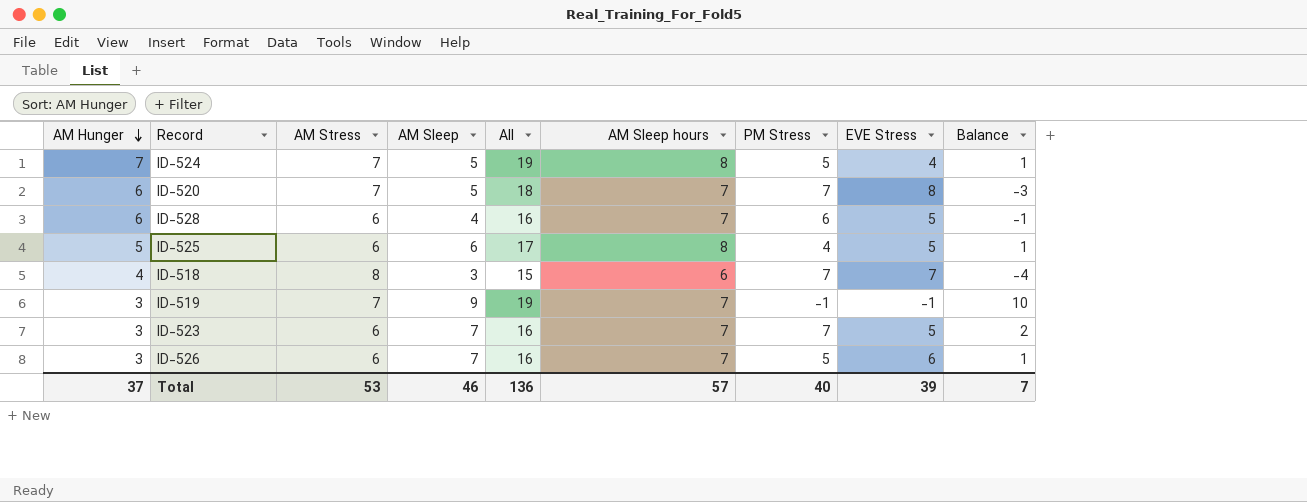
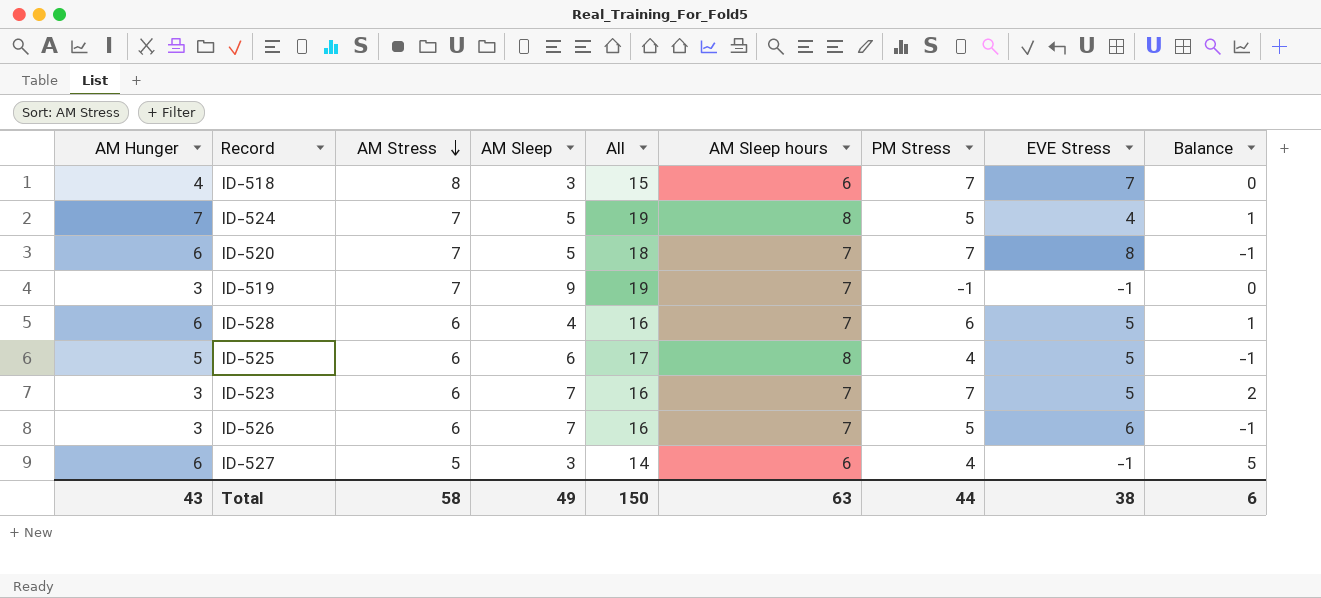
row order: AM Hunger descending -> AM Stress descending
column Balance | formula: [AM Sleep] - [EVE Stress] -> [PM Stress] - [EVE Stress]
row ID-527: none -> 6 | 5 | 3 | 14 | 6 | 4 | -1 | 5
Total | AM Hunger: 37 -> 43
Total | AM Stress: 53 -> 58
Total | AM Sleep: 46 -> 49
Total | All: 136 -> 150
Total | AM Sleep hours: 57 -> 63
Total | PM Stress: 40 -> 44
Total | EVE Stress: 39 -> 38
Total | Balance: 7 -> 6

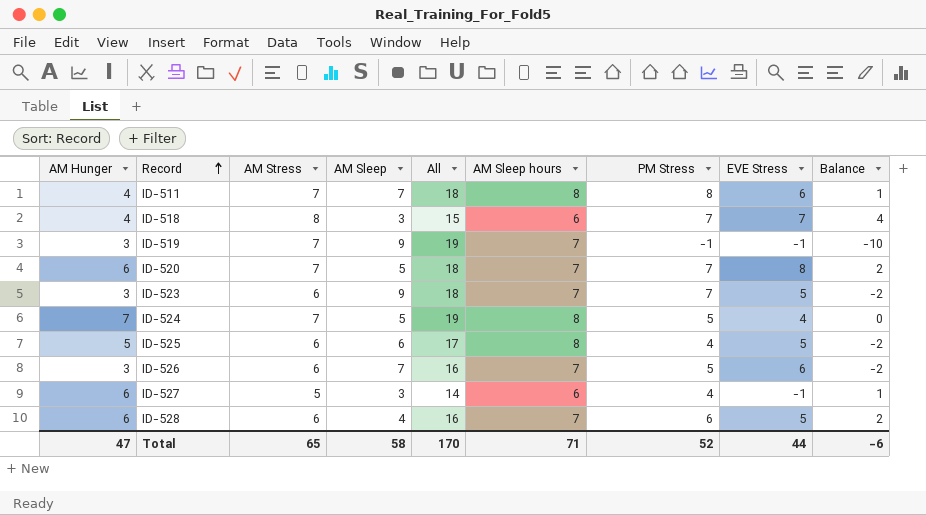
row order: AM Stress descending -> Record ascending
column Balance | formula: [PM Stress] - [EVE Stress] -> [PM Stress] - [AM Sleep]
row ID-511: none -> 4 | 7 | 7 | 18 | 8 | 8 | 6 | 1
ID-523 | AM Sleep: 7 -> 9
ID-523 | All: 16 -> 18
Total | AM Hunger: 43 -> 47
Total | AM Stress: 58 -> 65
Total | AM Sleep: 49 -> 58
Total | All: 150 -> 170
Total | AM Sleep hours: 63 -> 71
Total | PM Stress: 44 -> 52
Total | EVE Stress: 38 -> 44
Total | Balance: 6 -> -6

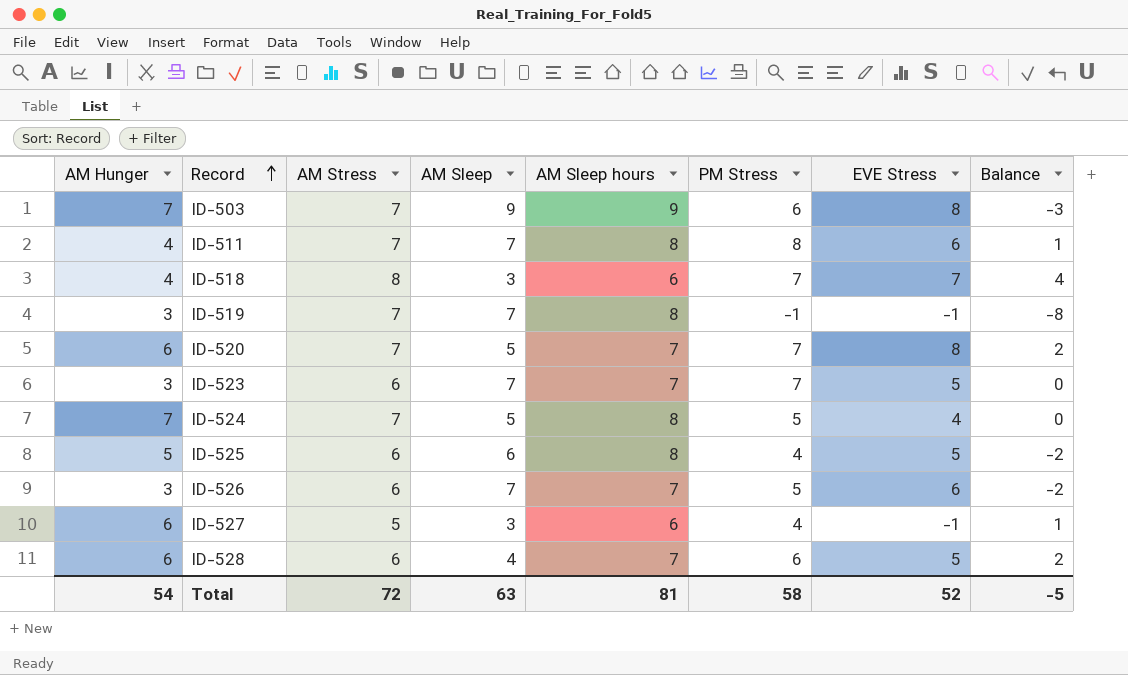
column All | formula: [AM Hunger] + [AM Stress] + [AM Sleep] -> none
row ID-503: none -> 7 | 7 | 9 | 9 | 6 | 8 | -3
ID-519 | AM Sleep: 9 -> 7
ID-519 | AM Sleep hours: 7 -> 8
ID-519 | Balance: -10 -> -8
ID-523 | AM Sleep: 9 -> 7
ID-523 | Balance: -2 -> 0
Total | AM Hunger: 47 -> 54
Total | AM Stress: 65 -> 72
Total | AM Sleep: 58 -> 63
Total | AM Sleep hours: 71 -> 81
Total | PM Stress: 52 -> 58
Total | EVE Stress: 44 -> 52
Total | Balance: -6 -> -5

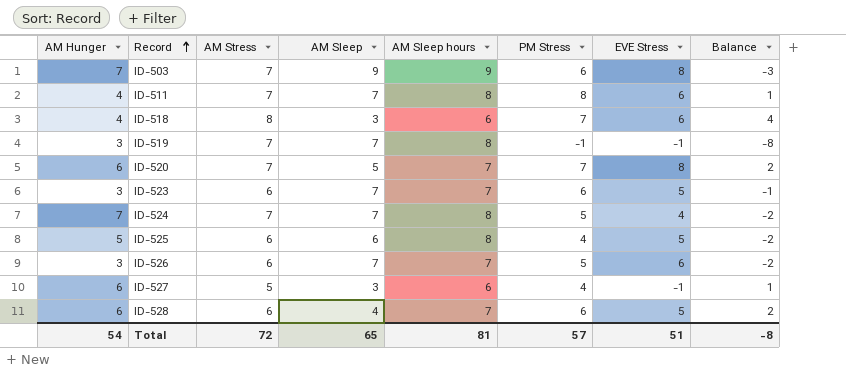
ID-518 | EVE Stress: 7 -> 6
ID-523 | PM Stress: 7 -> 6
ID-523 | Balance: 0 -> -1
ID-524 | AM Sleep: 5 -> 7
ID-524 | Balance: 0 -> -2
Total | AM Sleep: 63 -> 65
Total | PM Stress: 58 -> 57
Total | EVE Stress: 52 -> 51
Total | Balance: -5 -> -8

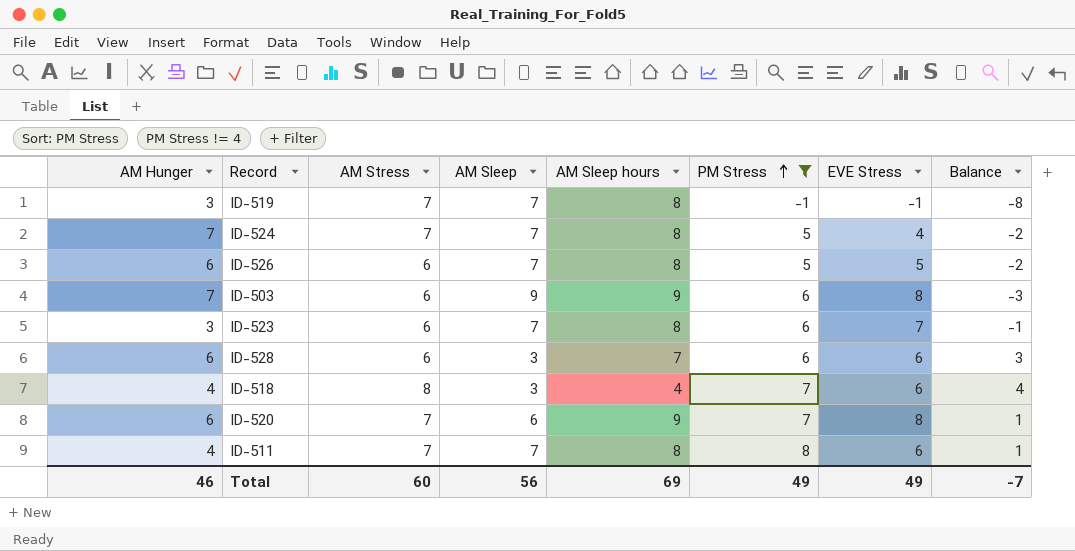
filter: none -> PM Stress != 4
row order: Record ascending -> PM Stress ascending
ID-526 | AM Hunger: 3 -> 6
ID-526 | AM Sleep hours: 7 -> 8
ID-526 | EVE Stress: 6 -> 5
ID-503 | AM Stress: 7 -> 6
ID-523 | AM Sleep hours: 7 -> 8
ID-523 | EVE Stress: 5 -> 7
ID-528 | AM Sleep: 4 -> 3
ID-528 | EVE Stress: 5 -> 6
ID-528 | Balance: 2 -> 3
ID-518 | AM Sleep hours: 6 -> 4
ID-520 | AM Sleep: 5 -> 6
ID-520 | AM Sleep hours: 7 -> 9
ID-520 | Balance: 2 -> 1
Total | AM Hunger: 54 -> 46
Total | AM Stress: 72 -> 60
Total | AM Sleep: 65 -> 56
Total | AM Sleep hours: 81 -> 69
Total | PM Stress: 57 -> 49
Total | EVE Stress: 51 -> 49
Total | Balance: -8 -> -7

